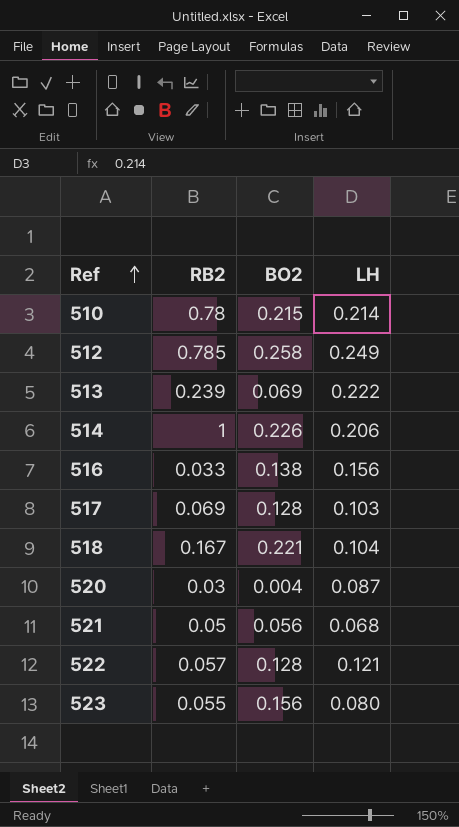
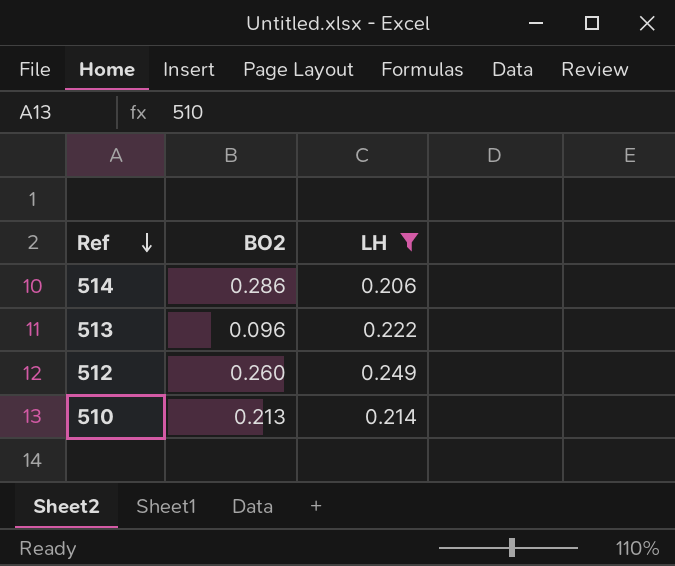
filter: none -> LH >= 0.206
row order: Ref ascending -> Ref descending
column RB2 | position: 2 -> none
514 | BO2: 0.226 -> 0.286
513 | BO2: 0.069 -> 0.096
512 | BO2: 0.258 -> 0.260
510 | BO2: 0.215 -> 0.213

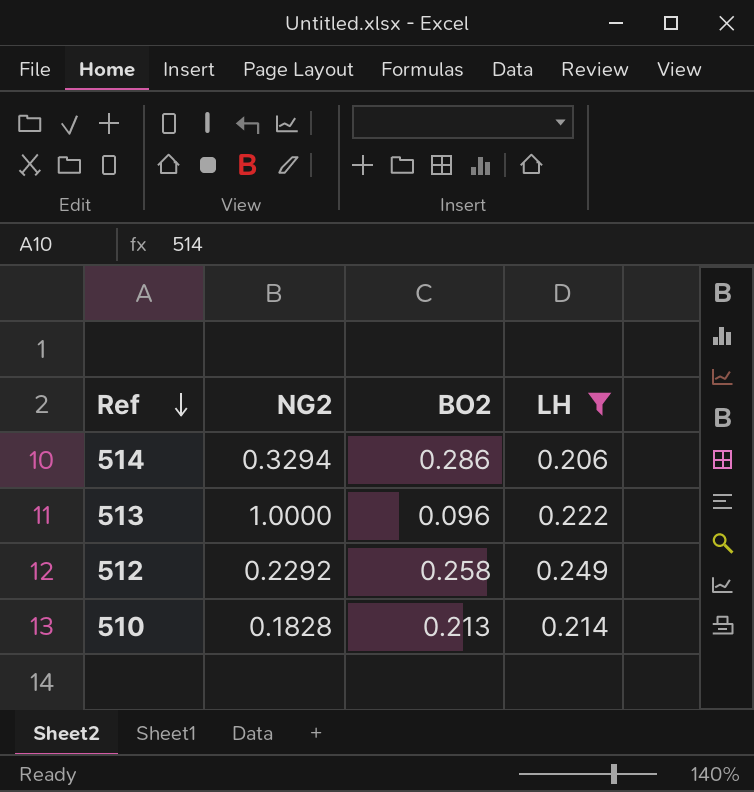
column NG2 | position: none -> 2
512 | BO2: 0.260 -> 0.258

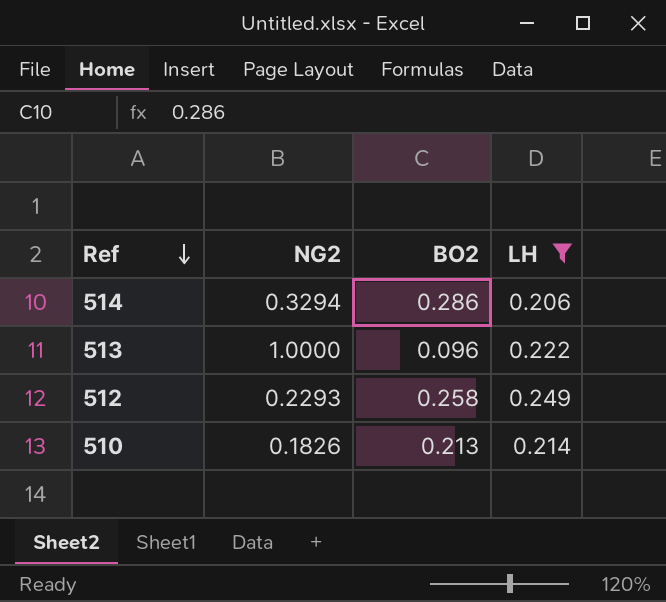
512 | NG2: 0.2292 -> 0.2293
510 | NG2: 0.1828 -> 0.1826

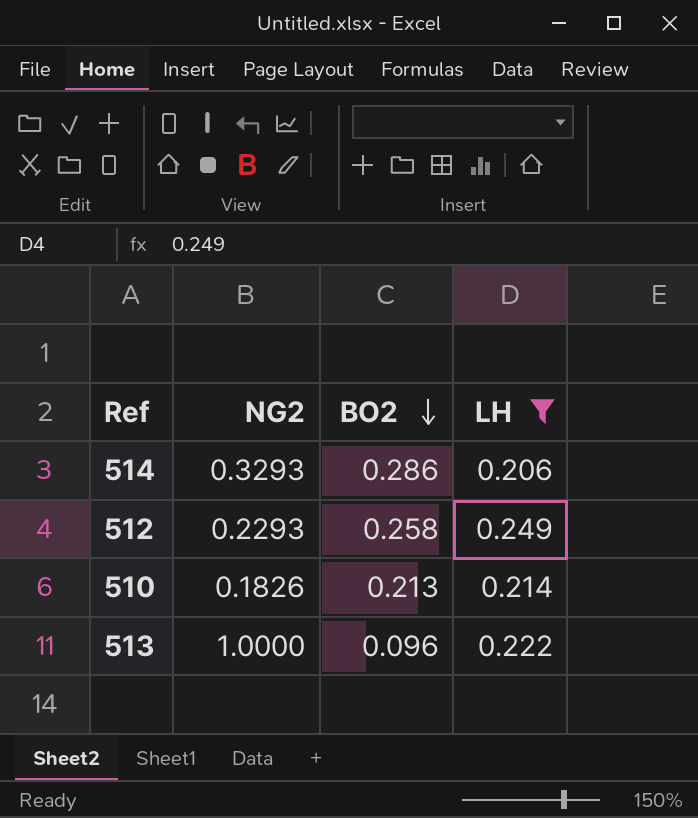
row order: Ref descending -> BO2 descending
514 | NG2: 0.3294 -> 0.3293

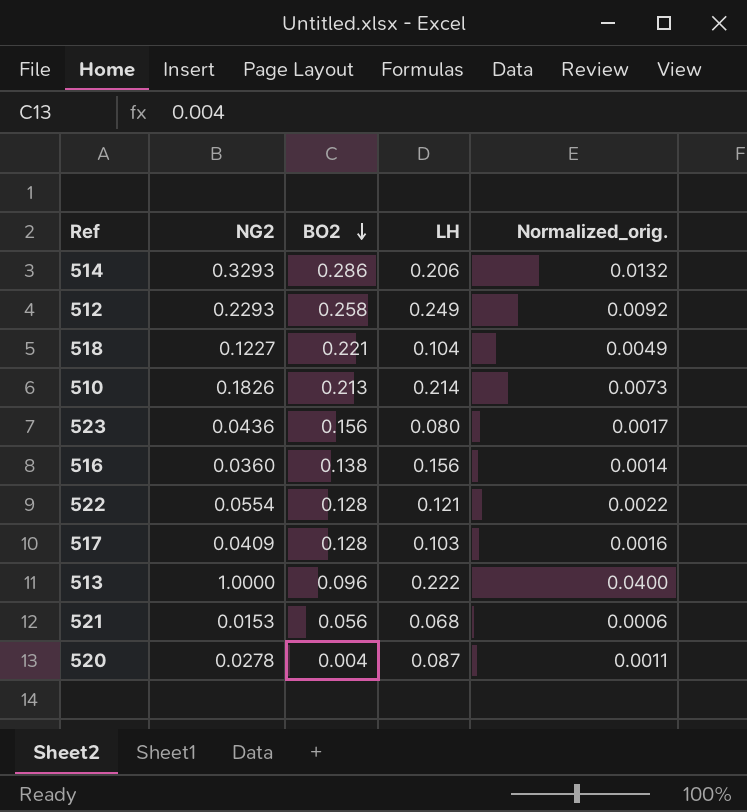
filter: LH >= 0.206 -> none
column Normalized_orig. | formula: none -> [NG2] * 0.04

